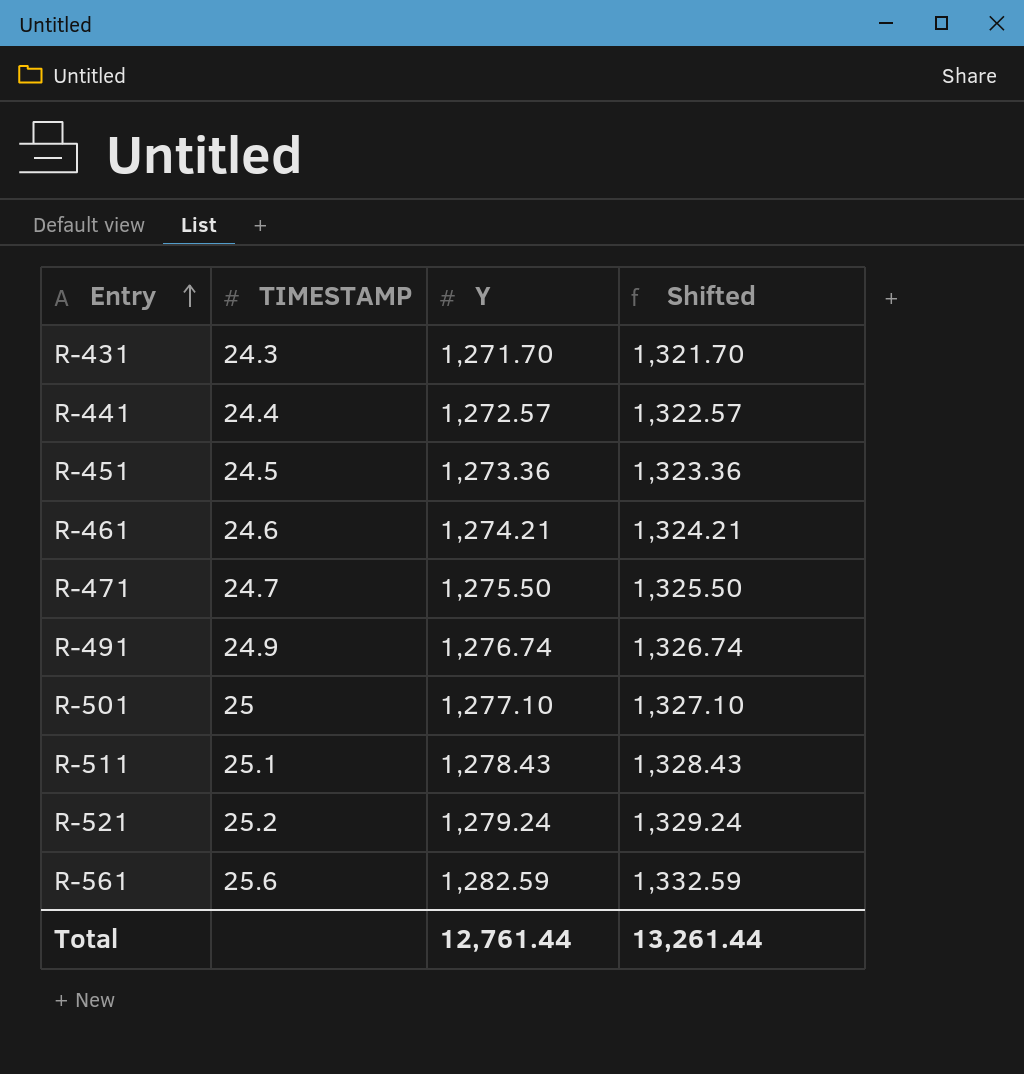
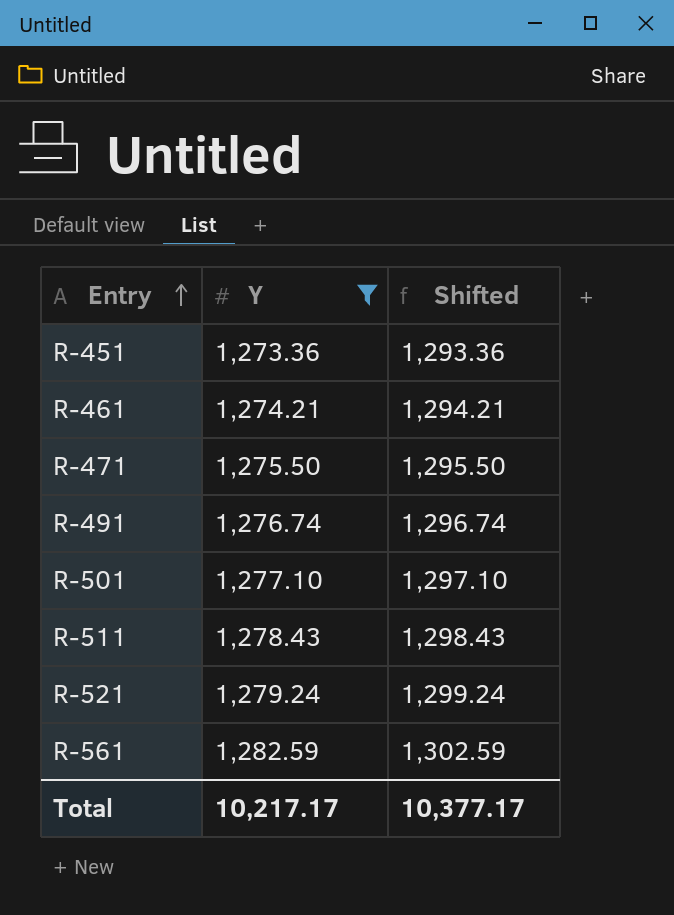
filter: none -> Y >= 1,273.36
column TIMESTAMP | position: 2 -> none
column Shifted | formula: [Y] + 50 -> [Y] + 20
Total | Y: 12,761.44 -> 10,217.17
Total | Shifted: 13,261.44 -> 10,377.17

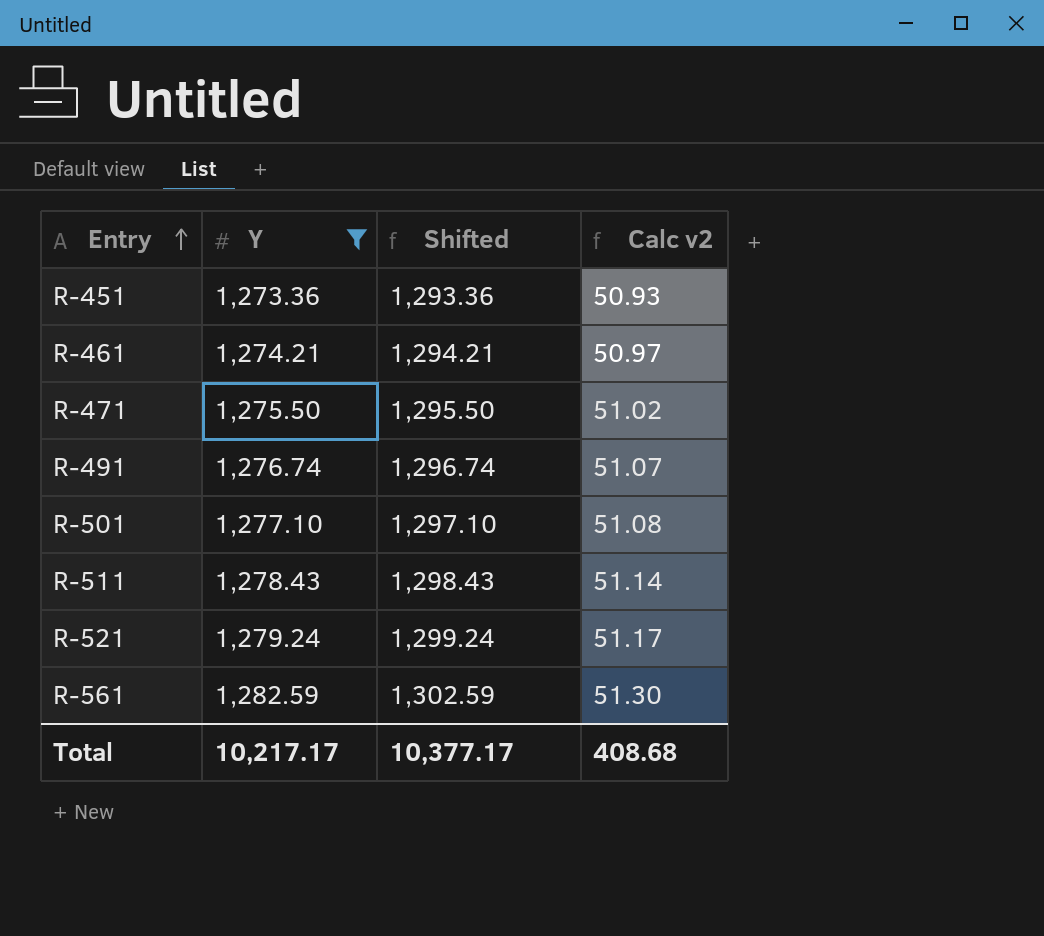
column Calc v2 | formula: none -> [Y] * 0.04

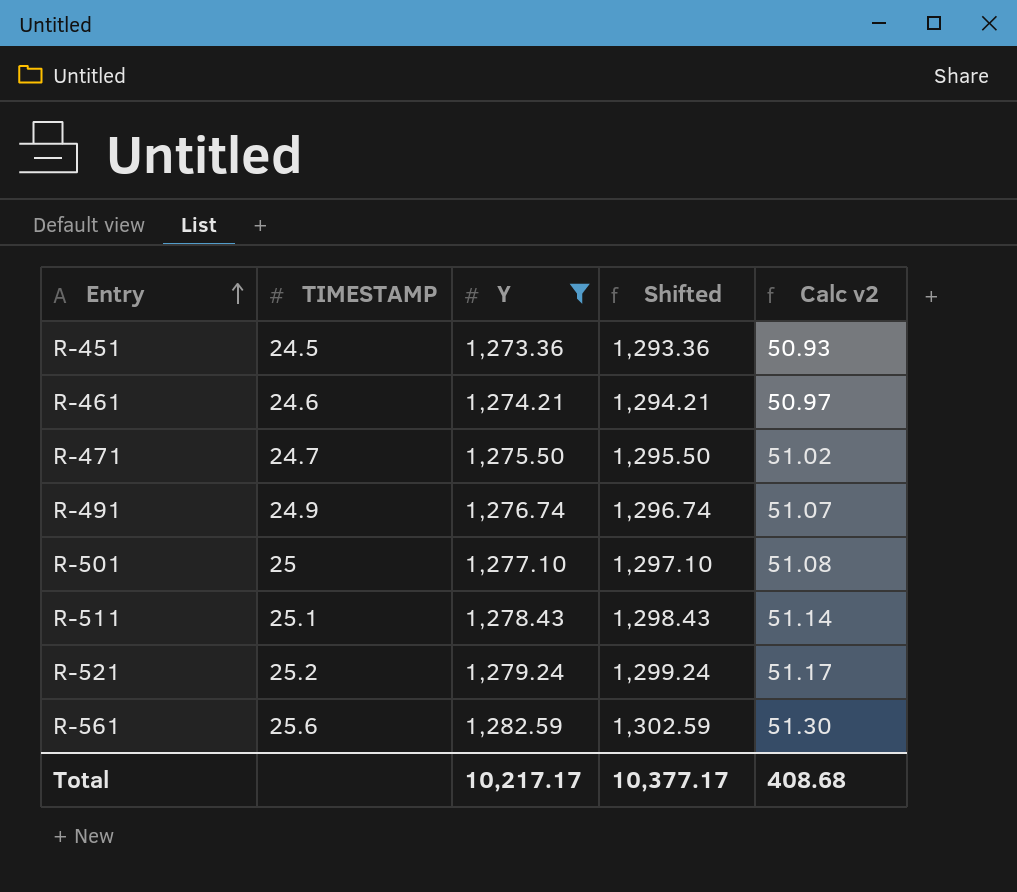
column TIMESTAMP | position: none -> 2

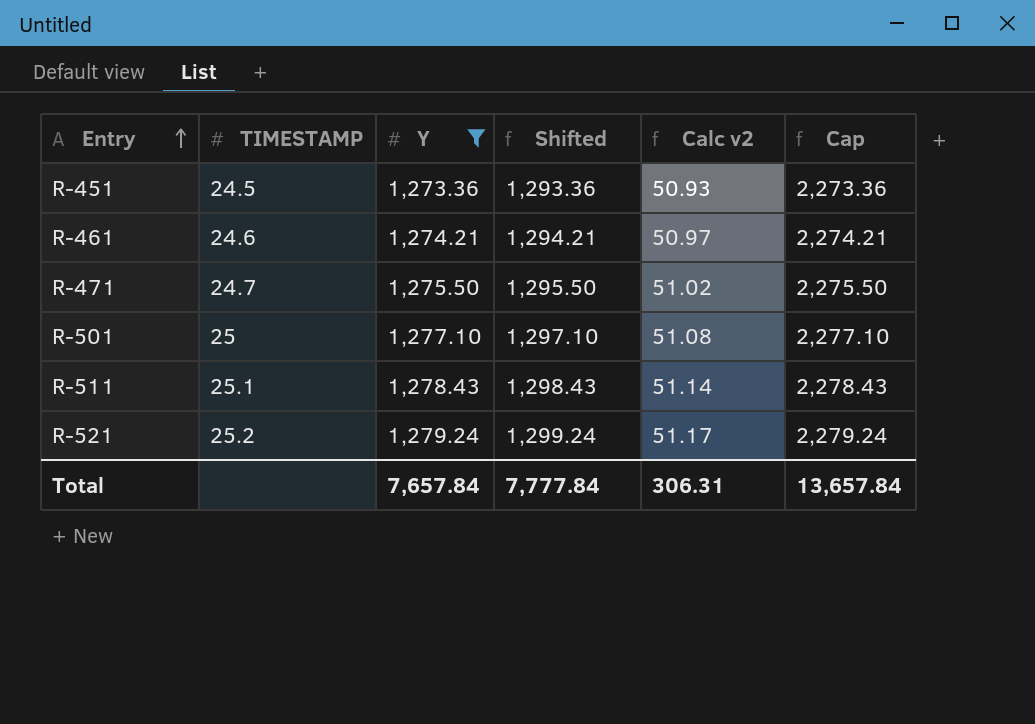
column Cap | formula: none -> [Y] + 1000
row R-491: 24.9 | 1,276.74 | 1,296.74 | 51.07 -> none
row R-561: 25.6 | 1,282.59 | 1,302.59 | 51.30 -> none
Total | Y: 10,217.17 -> 7,657.84
Total | Shifted: 10,377.17 -> 7,777.84
Total | Calc v2: 408.68 -> 306.31

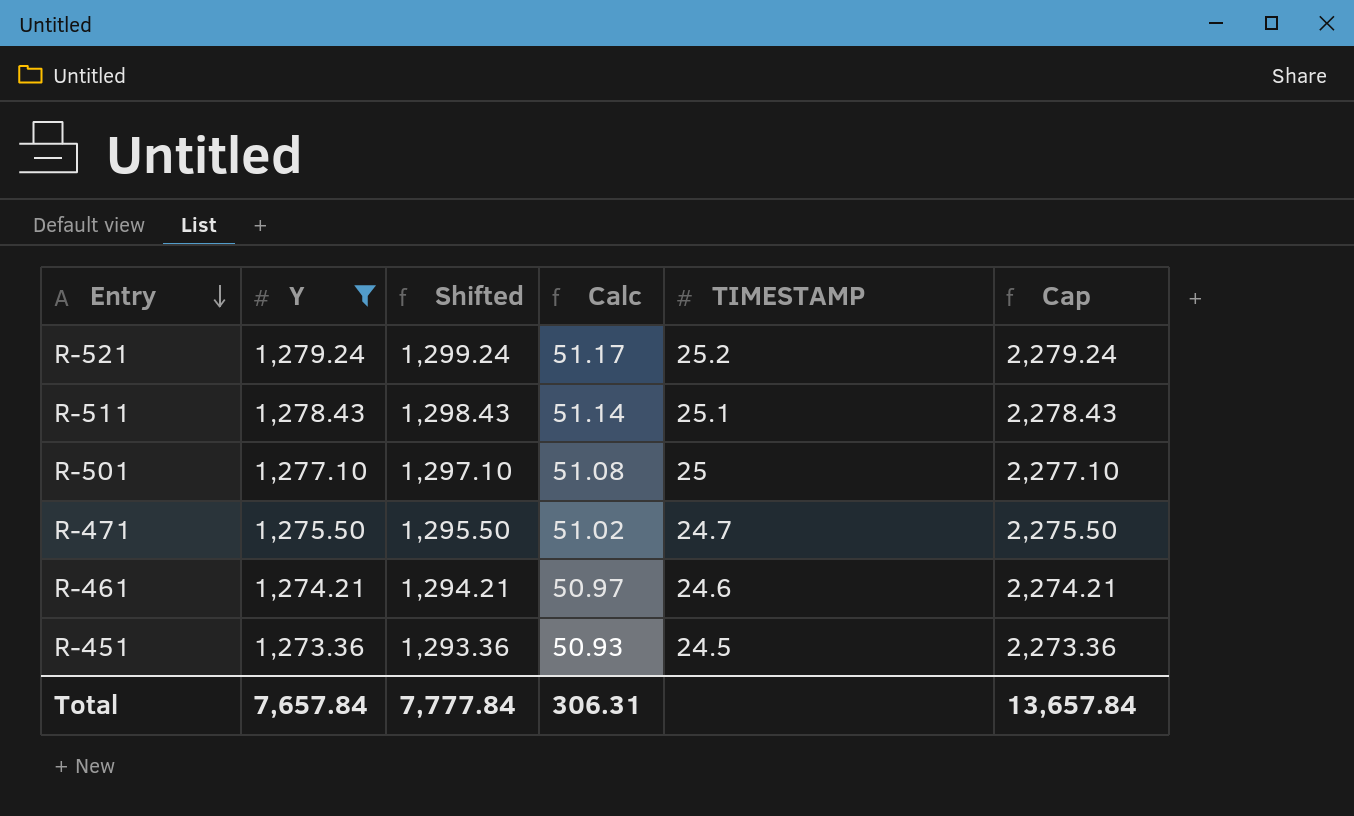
row order: Entry ascending -> Entry descending
column name: Calc v2 -> Calc
column TIMESTAMP | position: 2 -> 5

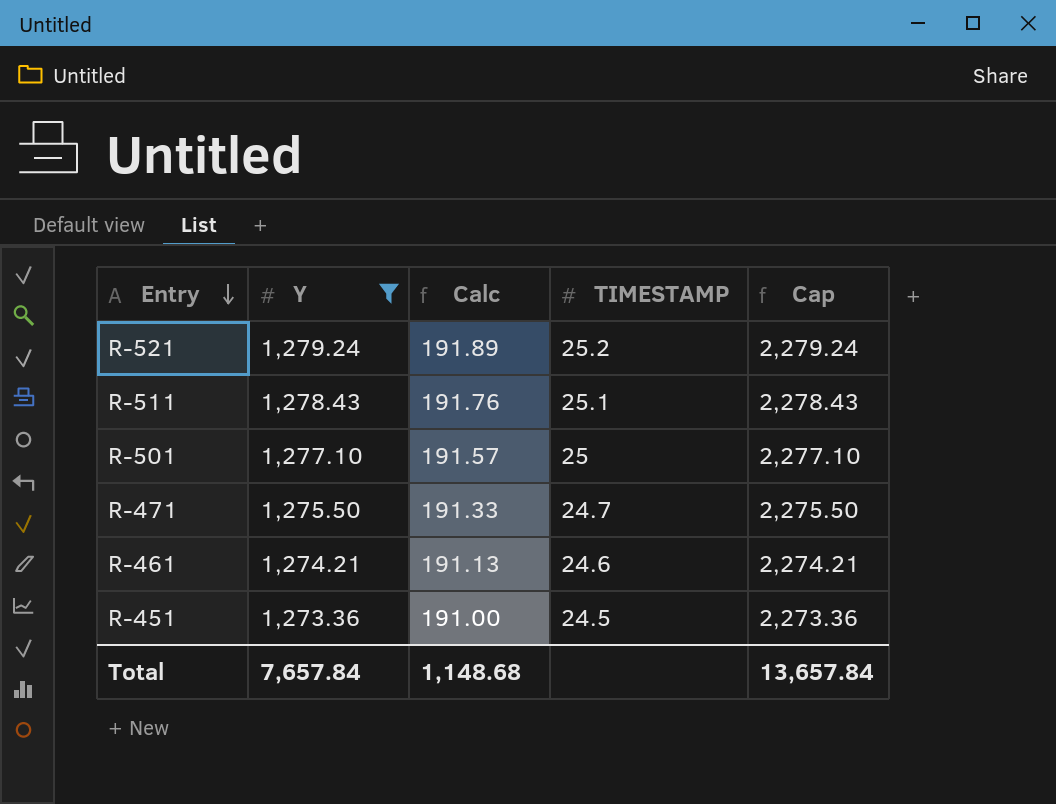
column Shifted | formula: [Y] + 20 -> none
column Calc | formula: [Y] * 0.04 -> [Y] * 0.15
Total | Calc: 306.31 -> 1,148.68

